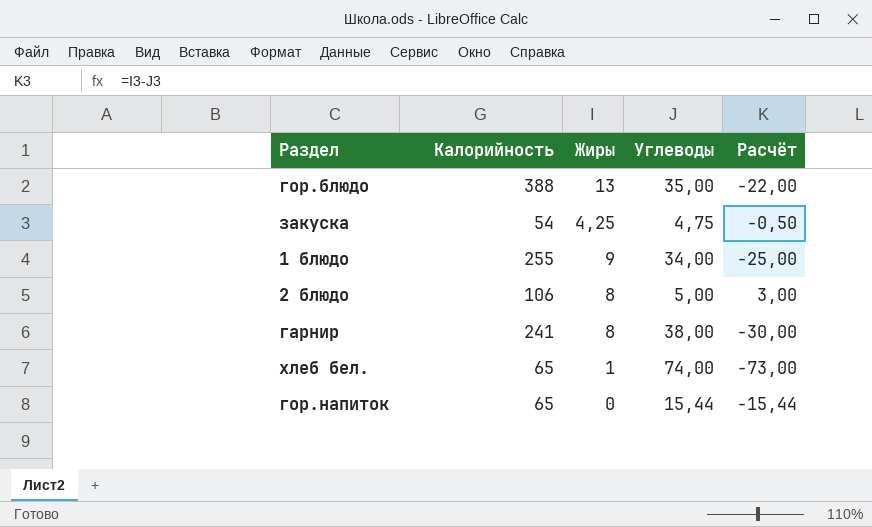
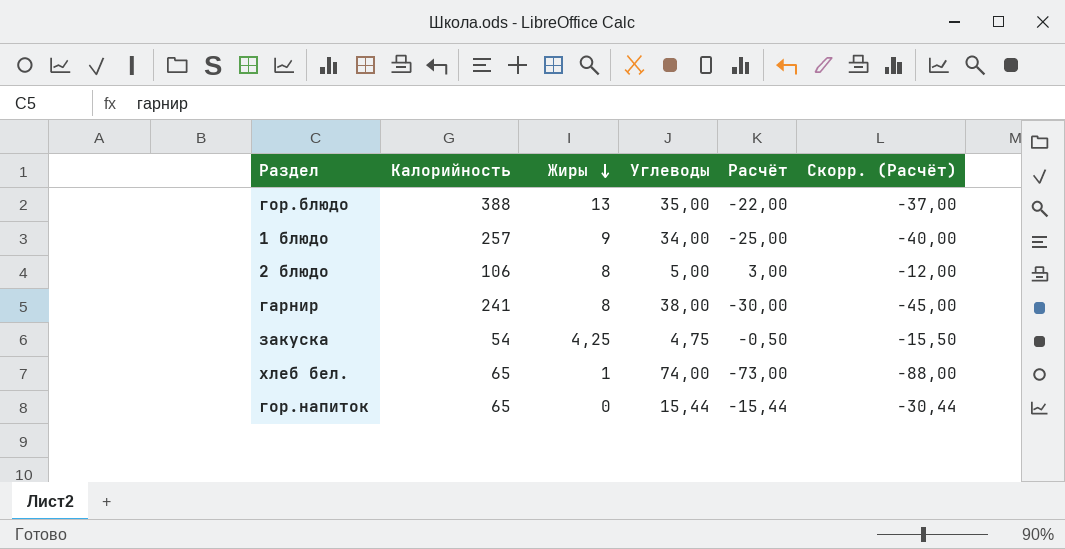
row order: none -> Жиры descending
column Скорр. (Расчёт) | formula: none -> [Расчёт] - 15
1 блюдо | Калорийность: 255 -> 257

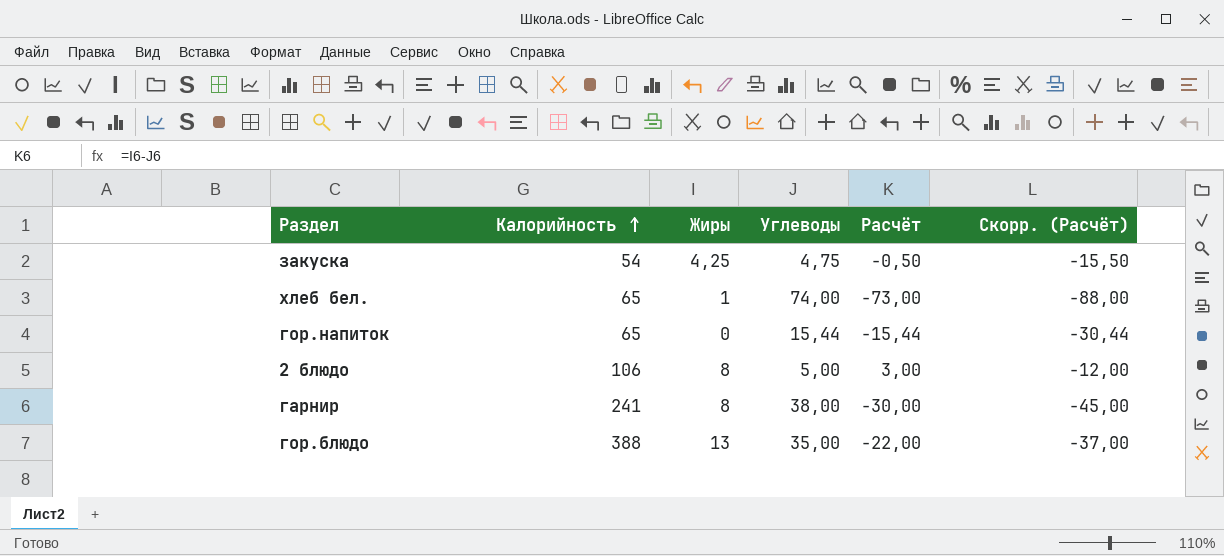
row order: Жиры descending -> Калорийность ascending
row 1 блюдо: 257 | 9 | 34,00 | -25,00 | -40,00 -> none

